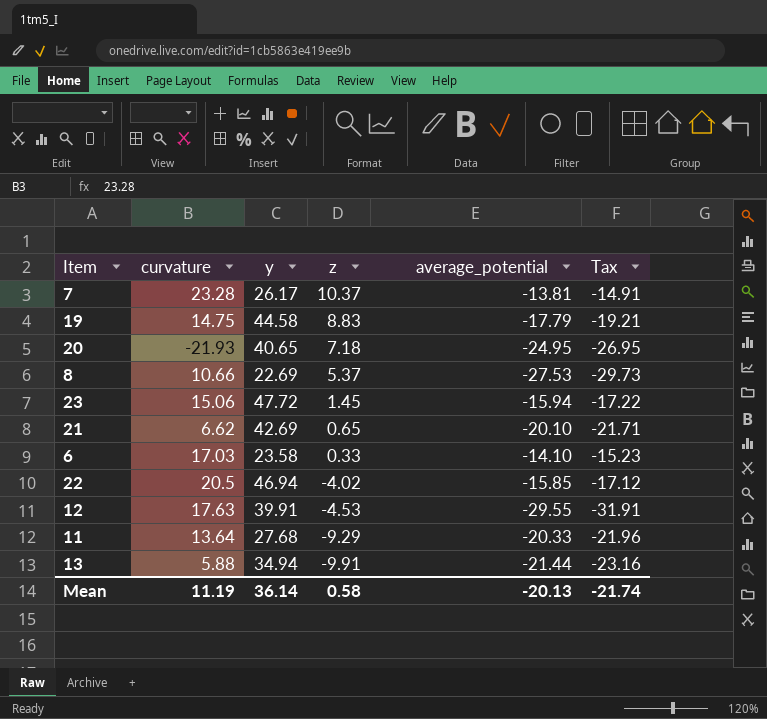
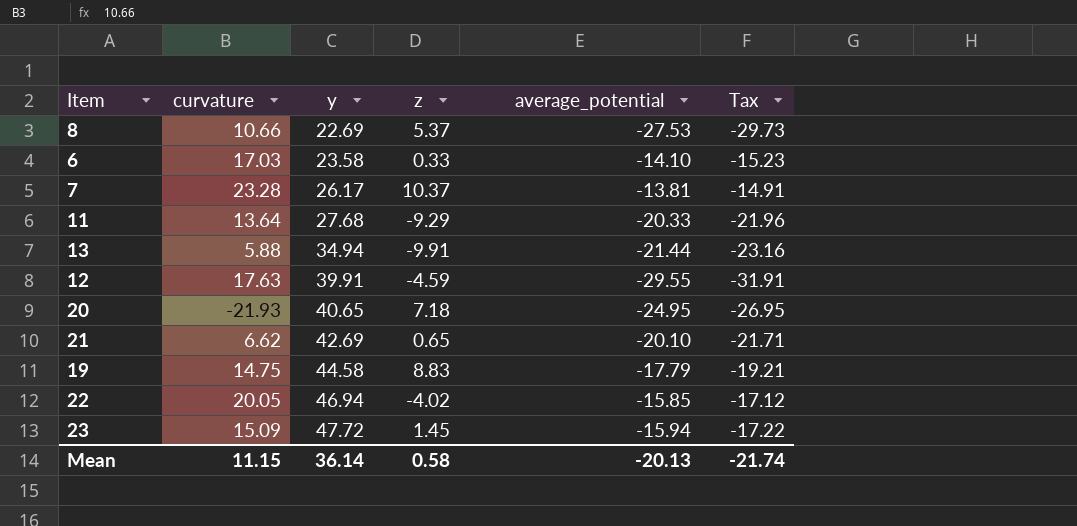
row order: z descending -> y ascending
12 | z: -4.53 -> -4.59
22 | curvature: 20.5 -> 20.05
23 | curvature: 15.06 -> 15.09
Mean | curvature: 11.19 -> 11.15

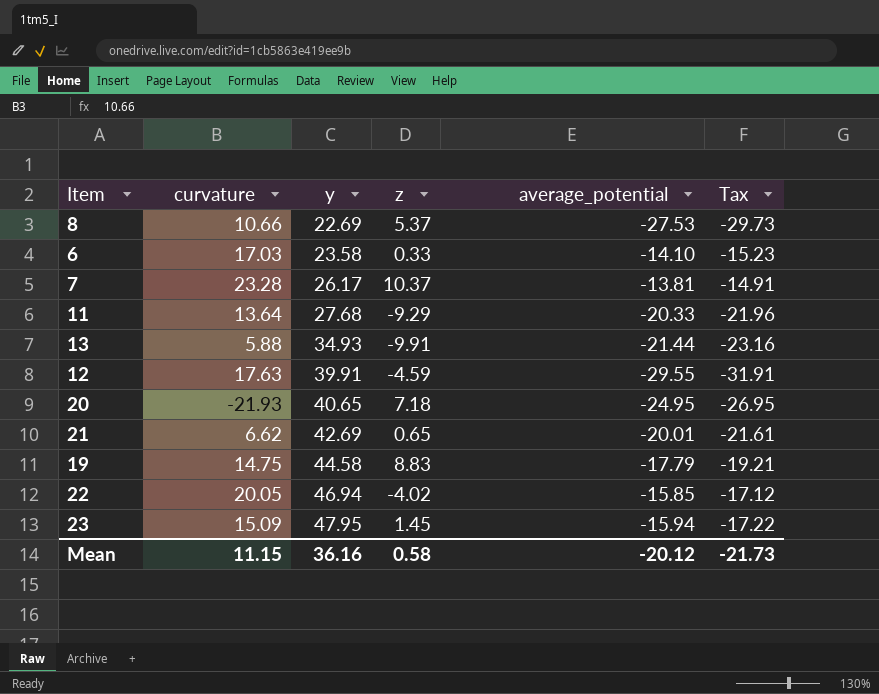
13 | y: 34.94 -> 34.93
21 | average_potential: -20.10 -> -20.01
21 | Tax: -21.71 -> -21.61
23 | y: 47.72 -> 47.95
Mean | y: 36.14 -> 36.16
Mean | average_potential: -20.13 -> -20.12
Mean | Tax: -21.74 -> -21.73

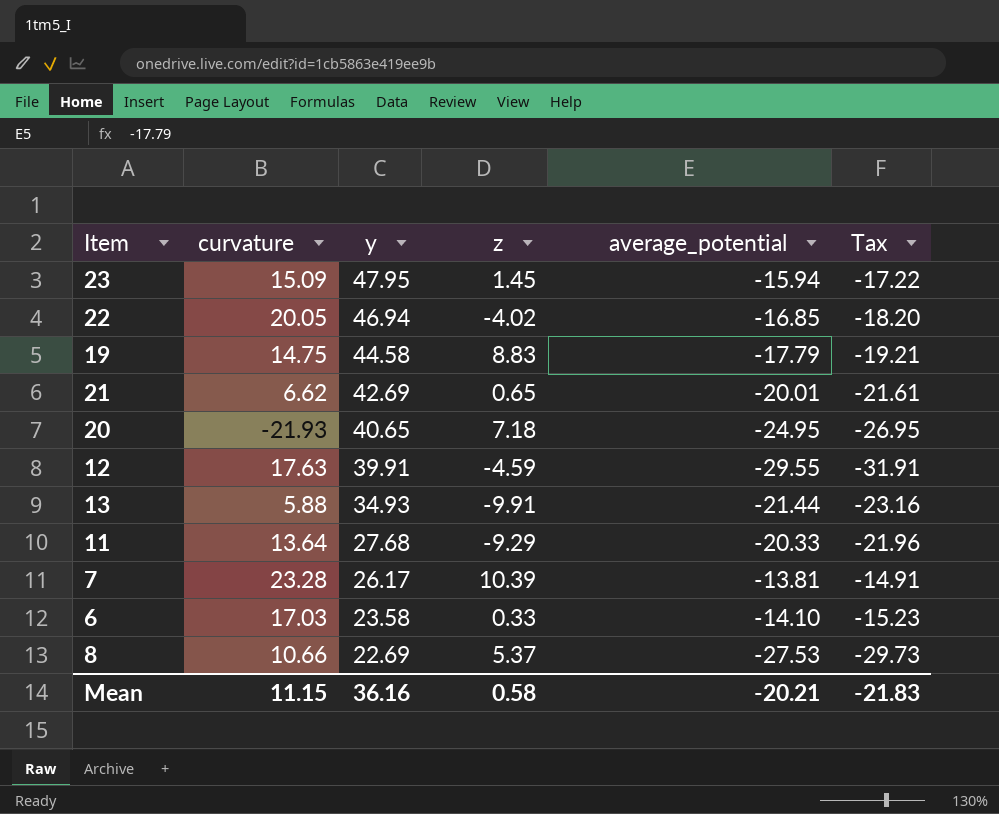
row order: y ascending -> y descending
22 | average_potential: -15.85 -> -16.85
22 | Tax: -17.12 -> -18.20
7 | z: 10.37 -> 10.39
Mean | average_potential: -20.12 -> -20.21
Mean | Tax: -21.73 -> -21.83

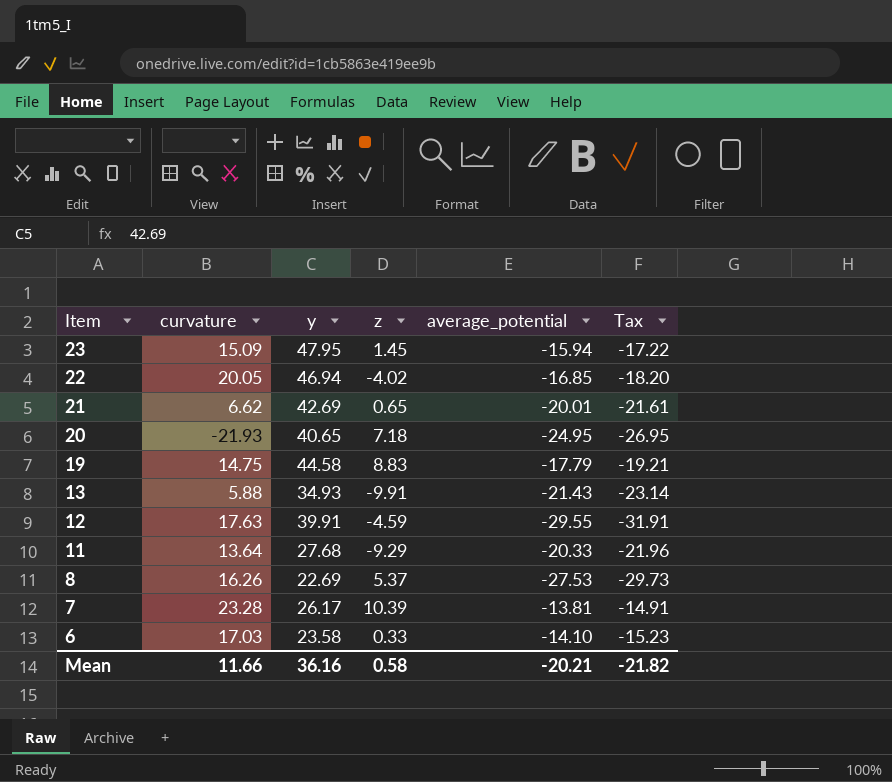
row order: y descending -> Item descending
13 | average_potential: -21.44 -> -21.43
13 | Tax: -23.16 -> -23.14
8 | curvature: 10.66 -> 16.26
Mean | curvature: 11.15 -> 11.66
Mean | Tax: -21.83 -> -21.82

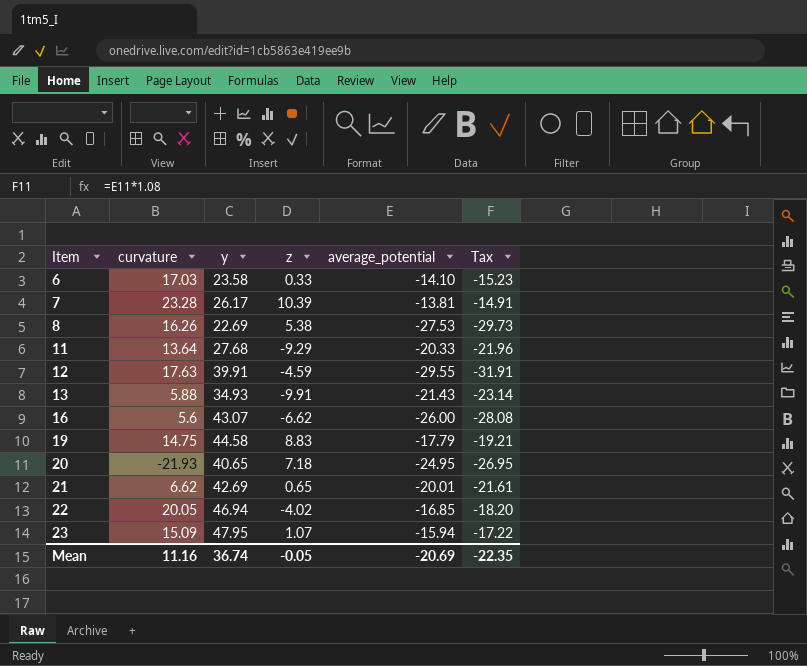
row order: Item descending -> Item ascending
8 | z: 5.37 -> 5.38
row 16: none -> 5.6 | 43.07 | -6.62 | -26.00 | -28.08
23 | z: 1.45 -> 1.07
Mean | curvature: 11.66 -> 11.16
Mean | y: 36.16 -> 36.74
Mean | z: 0.58 -> -0.05
Mean | average_potential: -20.21 -> -20.69
Mean | Tax: -21.82 -> -22.35

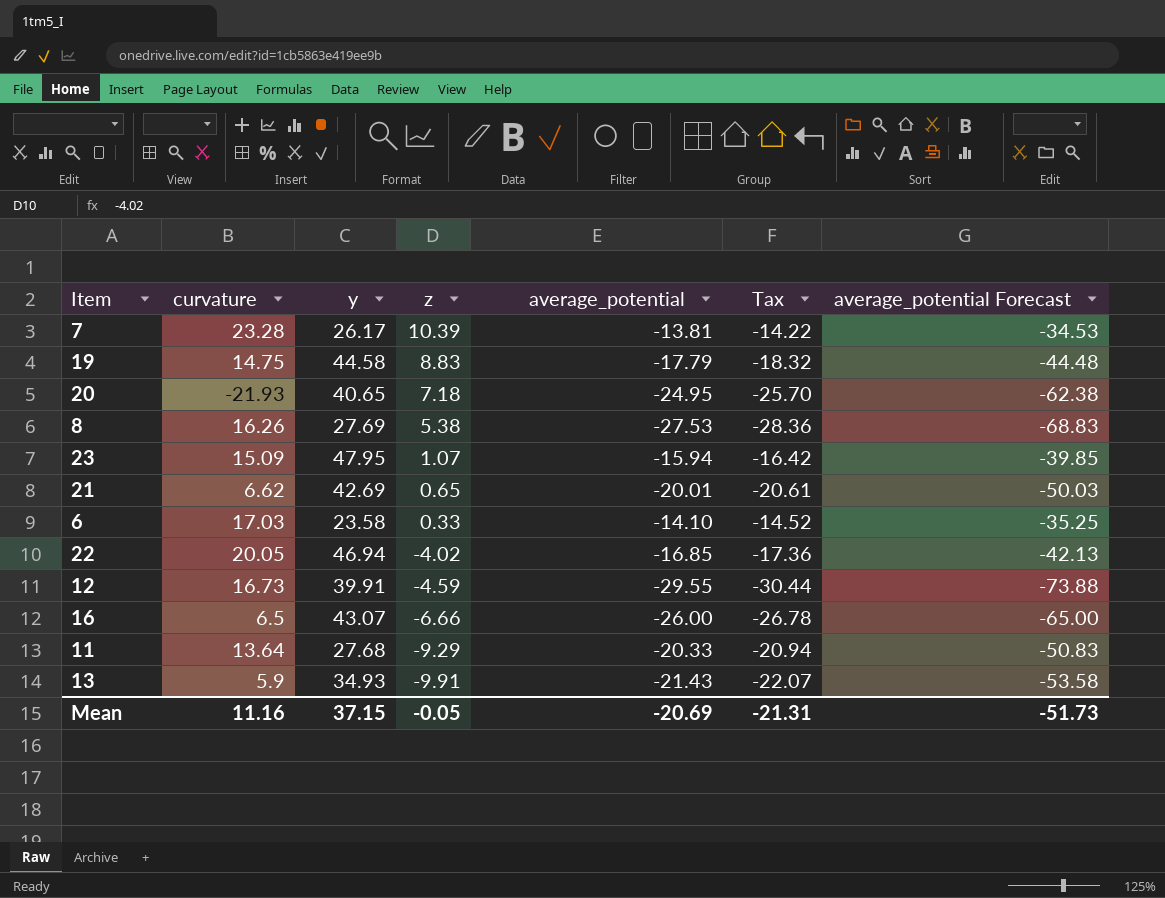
row order: Item ascending -> z descending
column Tax | formula: [average_potential] * 1.08 -> [average_potential] * 1.03
column average_potential Forecast | formula: none -> [average_potential] * 2.5
8 | y: 22.69 -> 27.69
12 | curvature: 17.63 -> 16.73
16 | curvature: 5.6 -> 6.5
16 | z: -6.62 -> -6.66
13 | curvature: 5.88 -> 5.9
Mean | y: 36.74 -> 37.15
Mean | Tax: -22.35 -> -21.31

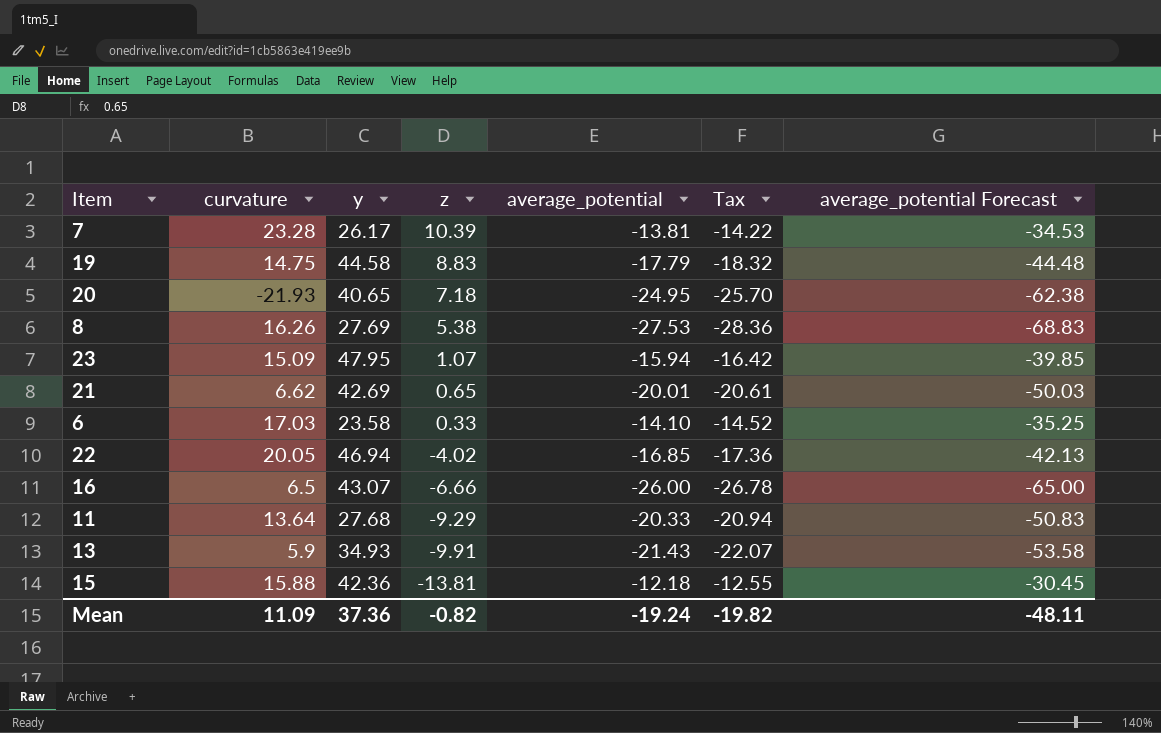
row 12: 16.73 | 39.91 | -4.59 | -29.55 | -30.44 | -73.88 -> none
row 15: none -> 15.88 | 42.36 | -13.81 | -12.18 | -12.55 | -30.45
Mean | curvature: 11.16 -> 11.09
Mean | y: 37.15 -> 37.36
Mean | z: -0.05 -> -0.82
Mean | average_potential: -20.69 -> -19.24
Mean | Tax: -21.31 -> -19.82
Mean | average_potential Forecast: -51.73 -> -48.11

